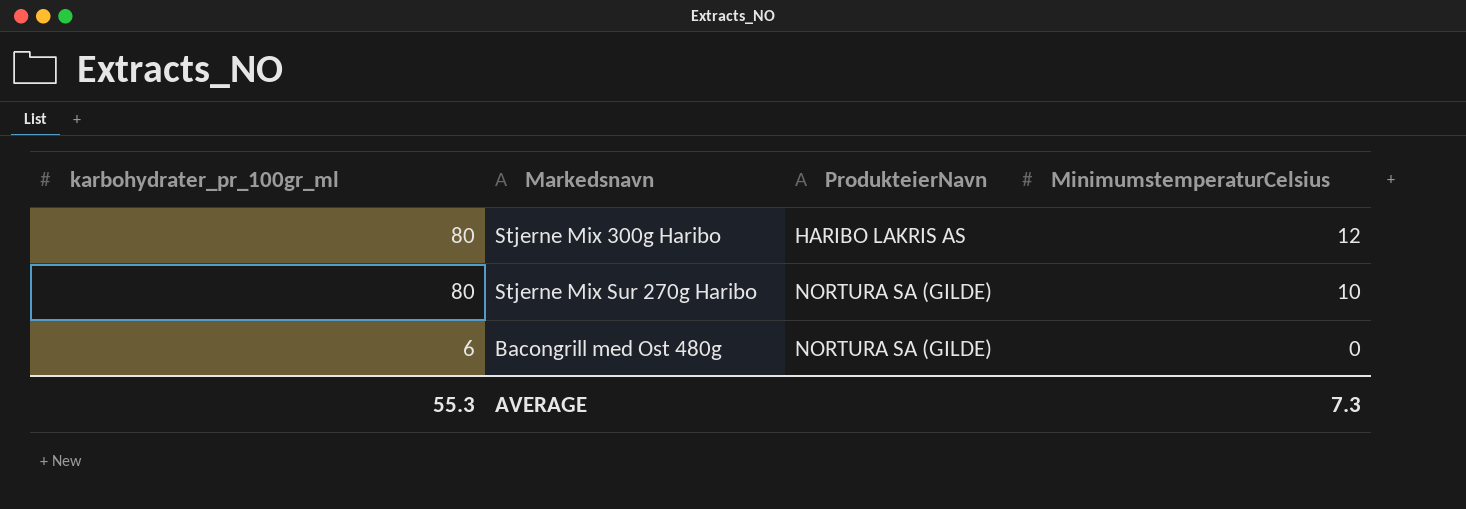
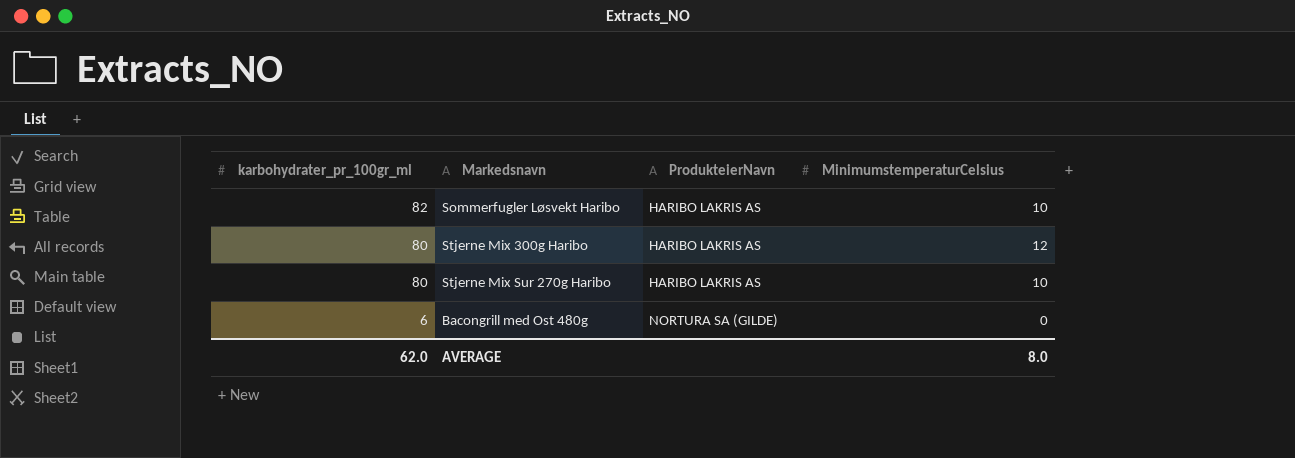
row Sommerfugler Løsvekt Haribo: none -> 82 | HARIBO LAKRIS AS | 10
Stjerne Mix Sur 270g Haribo | ProdukteierNavn: NORTURA SA (GILDE) -> HARIBO LAKRIS AS
AVERAGE | karbohydrater_pr_100gr_ml: 55.3 -> 62.0
AVERAGE | MinimumstemperaturCelsius: 7.3 -> 8.0

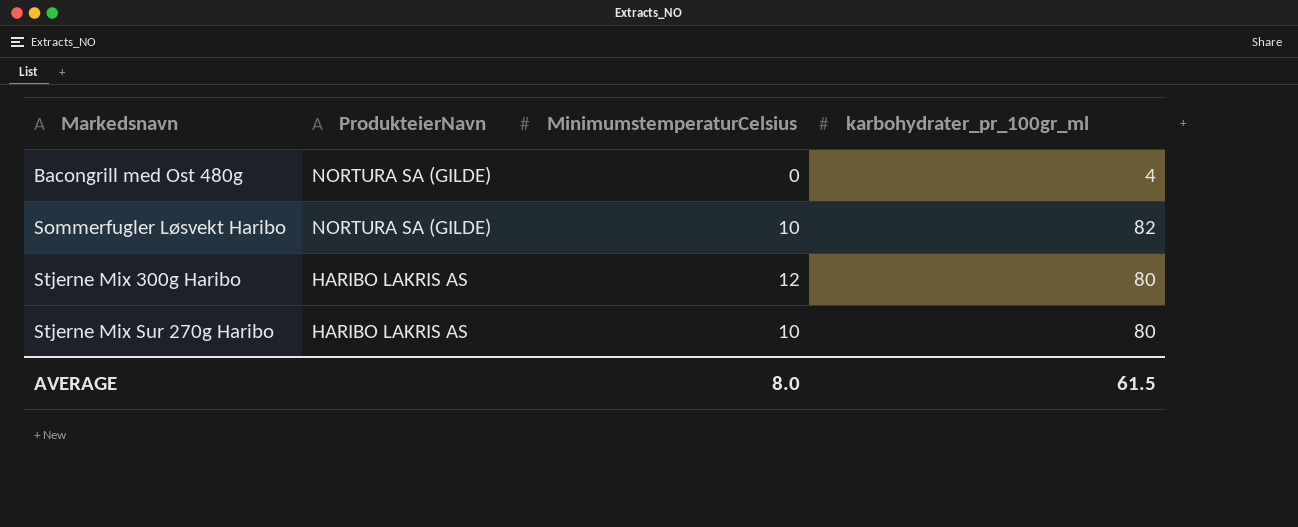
row order: karbohydrater_pr_100gr_ml descending -> Markedsnavn ascending
column karbohydrater_pr_100gr_ml | position: 1 -> 4
Bacongrill med Ost 480g | karbohydrater_pr_100gr_ml: 6 -> 4
Sommerfugler Løsvekt Haribo | ProdukteierNavn: HARIBO LAKRIS AS -> NORTURA SA (GILDE)
AVERAGE | karbohydrater_pr_100gr_ml: 62.0 -> 61.5

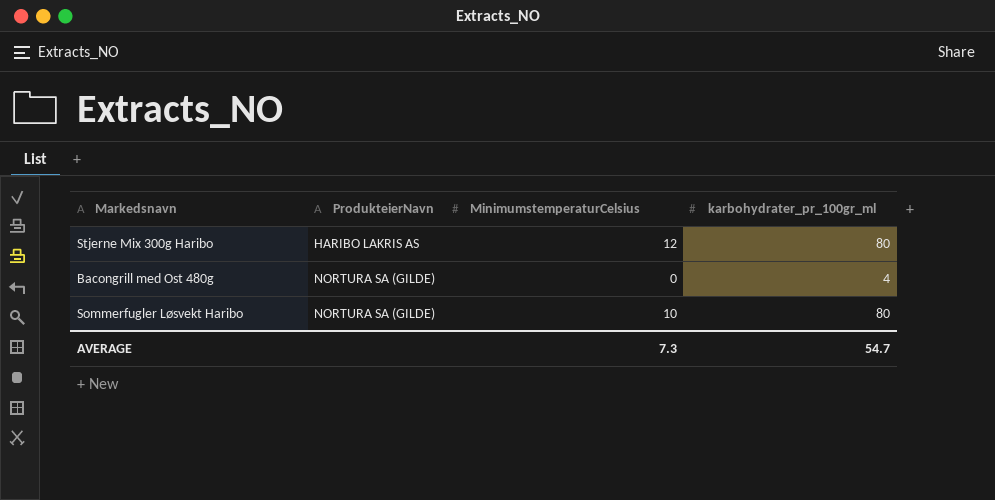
row order: Markedsnavn ascending -> ProdukteierNavn ascending
row Stjerne Mix Sur 270g Haribo: HARIBO LAKRIS AS | 10 | 80 -> none
Sommerfugler Løsvekt Haribo | karbohydrater_pr_100gr_ml: 82 -> 80
AVERAGE | MinimumstemperaturCelsius: 8.0 -> 7.3
AVERAGE | karbohydrater_pr_100gr_ml: 61.5 -> 54.7

